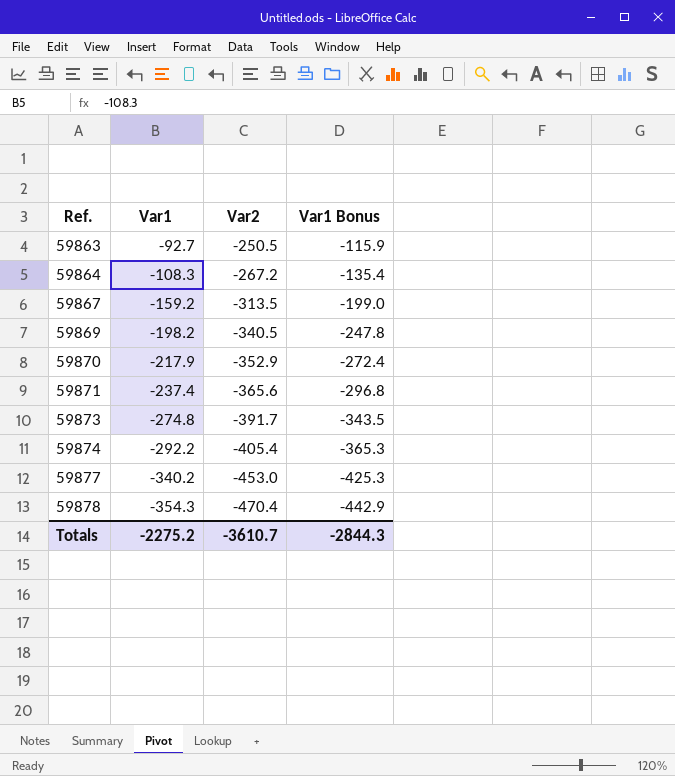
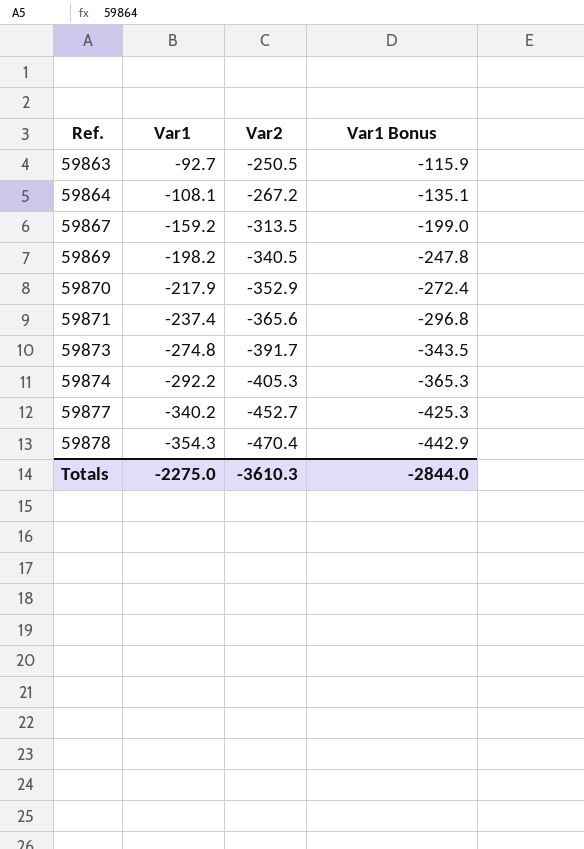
59864 | Var1: -108.3 -> -108.1
59864 | Var1 Bonus: -135.4 -> -135.1
59874 | Var2: -405.4 -> -405.3
59877 | Var2: -453.0 -> -452.7
Totals | Var1: -2275.2 -> -2275.0
Totals | Var2: -3610.7 -> -3610.3
Totals | Var1 Bonus: -2844.3 -> -2844.0

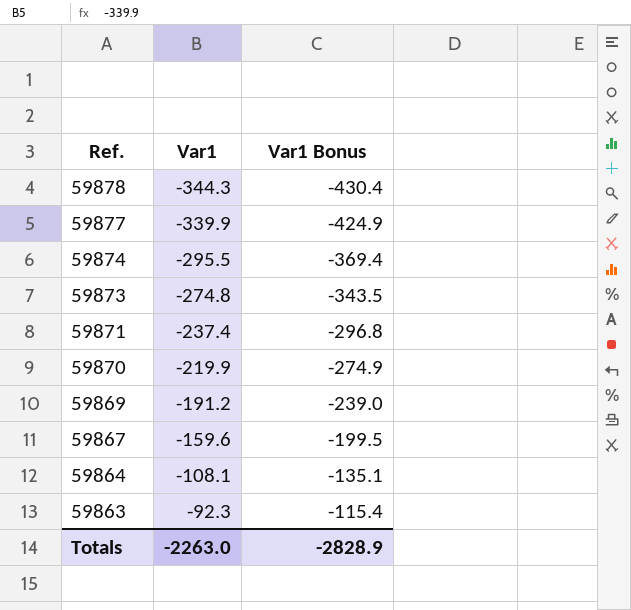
row order: Ref. ascending -> Ref. descending
column Var2 | position: 3 -> none
59878 | Var1: -354.3 -> -344.3
59878 | Var1 Bonus: -442.9 -> -430.4
59877 | Var1: -340.2 -> -339.9
59877 | Var1 Bonus: -425.3 -> -424.9
59874 | Var1: -292.2 -> -295.5
59874 | Var1 Bonus: -365.3 -> -369.4
59870 | Var1: -217.9 -> -219.9
59870 | Var1 Bonus: -272.4 -> -274.9
59869 | Var1: -198.2 -> -191.2
59869 | Var1 Bonus: -247.8 -> -239.0
59867 | Var1: -159.2 -> -159.6
59867 | Var1 Bonus: -199.0 -> -199.5
59863 | Var1: -92.7 -> -92.3
59863 | Var1 Bonus: -115.9 -> -115.4
Totals | Var1: -2275.0 -> -2263.0
Totals | Var1 Bonus: -2844.0 -> -2828.9

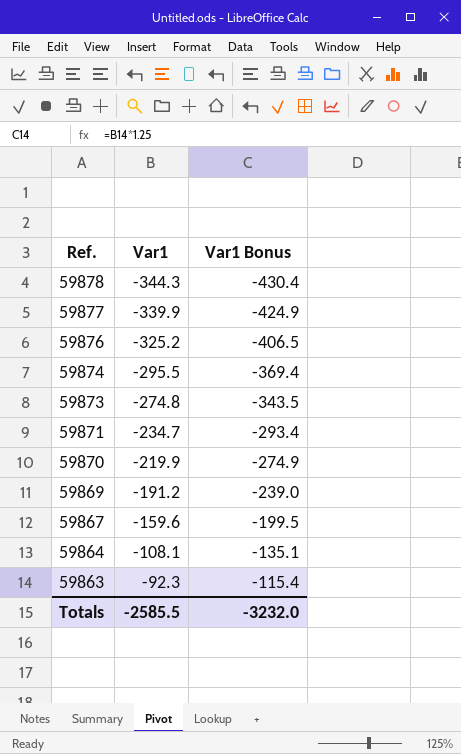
row 59876: none -> -325.2 | -406.5
59871 | Var1: -237.4 -> -234.7
59871 | Var1 Bonus: -296.8 -> -293.4
Totals | Var1: -2263.0 -> -2585.5
Totals | Var1 Bonus: -2828.9 -> -3232.0

